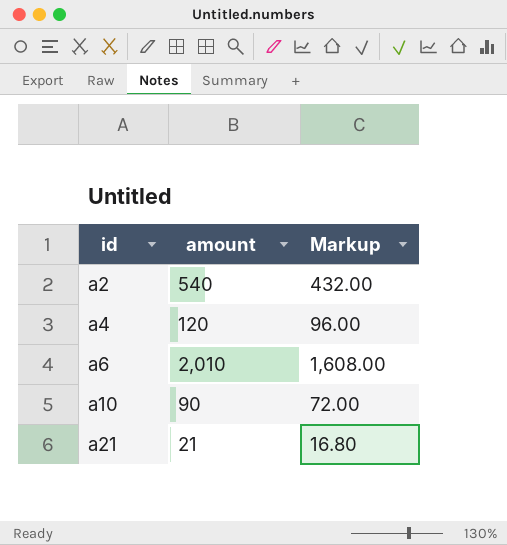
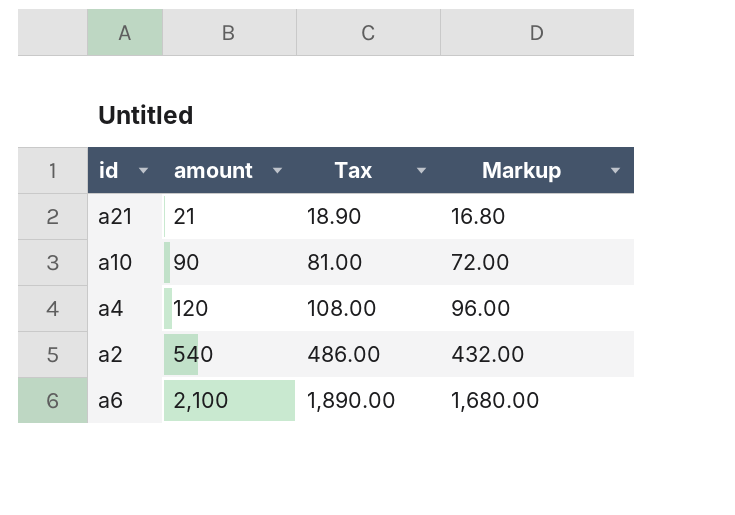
row order: id ascending -> amount ascending
column Tax | formula: none -> [amount] * 0.9
a6 | amount: 2,010 -> 2,100
a6 | Markup: 1,608.00 -> 1,680.00

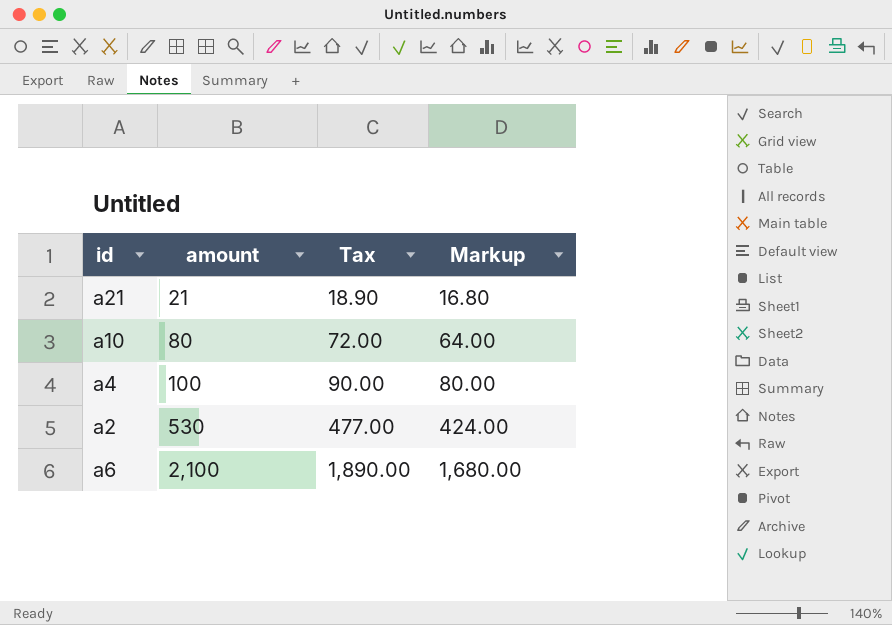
a10 | amount: 90 -> 80
a10 | Tax: 81.00 -> 72.00
a10 | Markup: 72.00 -> 64.00
a4 | amount: 120 -> 100
a4 | Tax: 108.00 -> 90.00
a4 | Markup: 96.00 -> 80.00
a2 | amount: 540 -> 530
a2 | Tax: 486.00 -> 477.00
a2 | Markup: 432.00 -> 424.00

